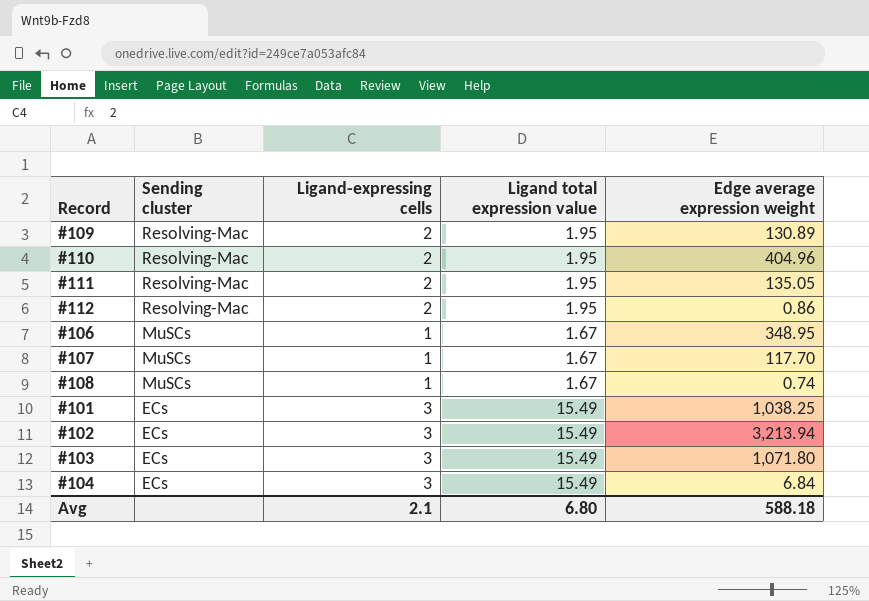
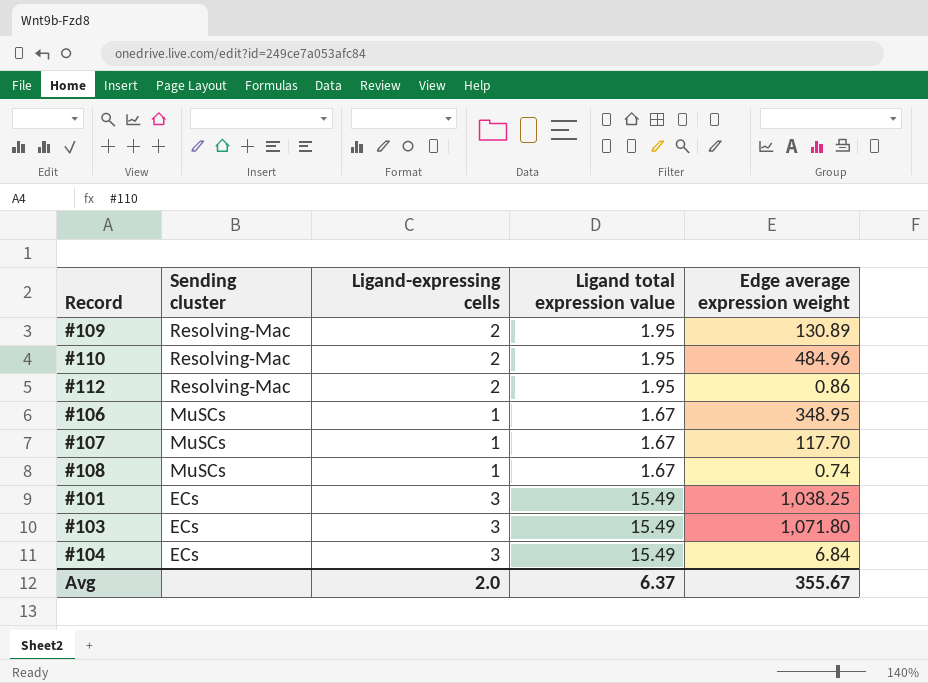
row #111: Resolving-Mac | 2 | 1.95 | 135.05 -> none
row #102: ECs | 3 | 15.49 | 3,213.94 -> none
#110 | Edge average expression weight: 404.96 -> 484.96
Avg | Ligand-expressing cells: 2.1 -> 2.0
Avg | Ligand total expression value: 6.80 -> 6.37
Avg | Edge average expression weight: 588.18 -> 355.67

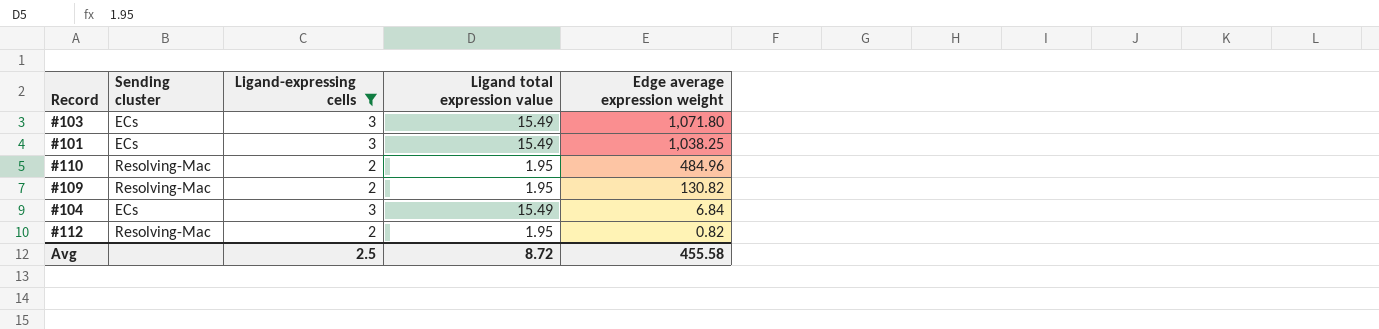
filter: none -> Ligand-expressing cells != 1
row order: Sending cluster descending -> Edge average expression weight descending
#109 | Edge average expression weight: 130.89 -> 130.82
#112 | Edge average expression weight: 0.86 -> 0.82
Avg | Ligand-expressing cells: 2.0 -> 2.5
Avg | Ligand total expression value: 6.37 -> 8.72
Avg | Edge average expression weight: 355.67 -> 455.58

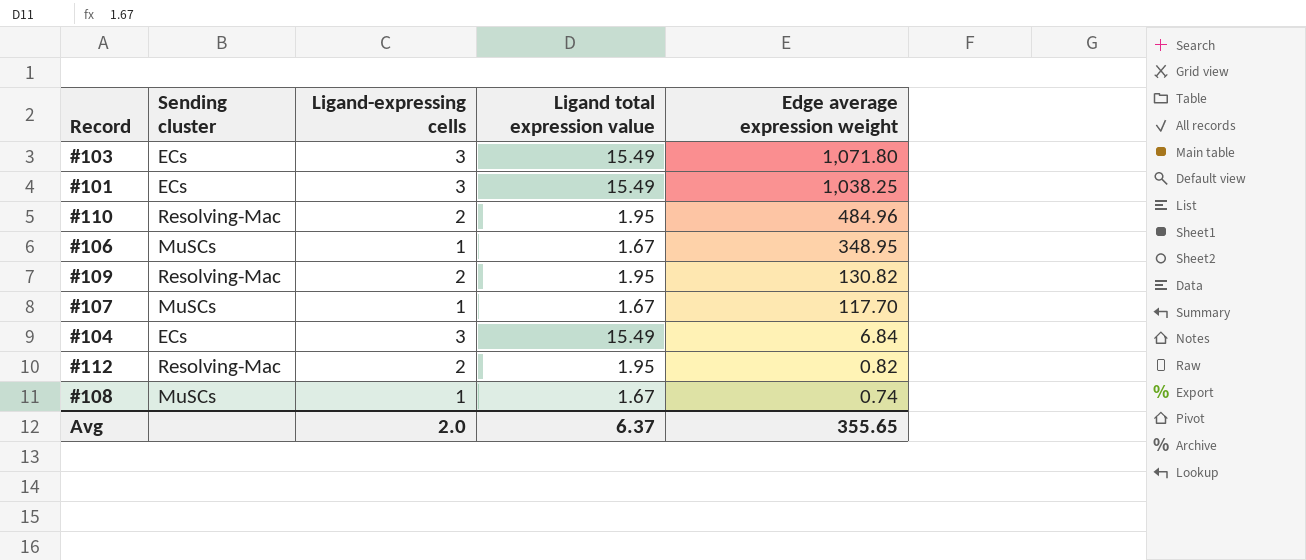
filter: Ligand-expressing cells != 1 -> none
Avg | Ligand-expressing cells: 2.5 -> 2.0
Avg | Ligand total expression value: 8.72 -> 6.37
Avg | Edge average expression weight: 455.58 -> 355.65

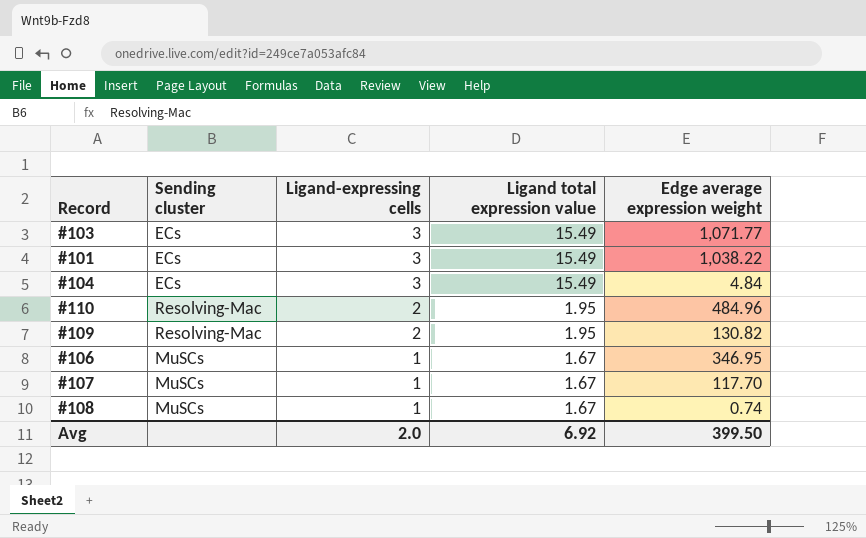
row order: Edge average expression weight descending -> Ligand-expressing cells descending
row #112: Resolving-Mac | 2 | 1.95 | 0.82 -> none
#103 | Edge average expression weight: 1,071.80 -> 1,071.77
#101 | Edge average expression weight: 1,038.25 -> 1,038.22
#104 | Edge average expression weight: 6.84 -> 4.84
#106 | Edge average expression weight: 348.95 -> 346.95
Avg | Ligand total expression value: 6.37 -> 6.92
Avg | Edge average expression weight: 355.65 -> 399.50

